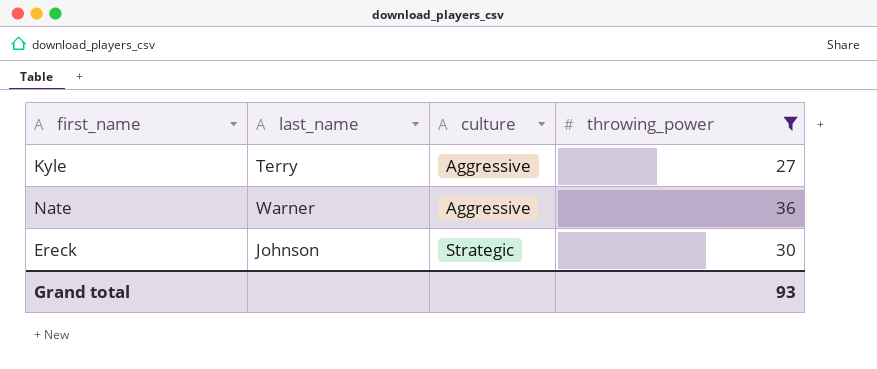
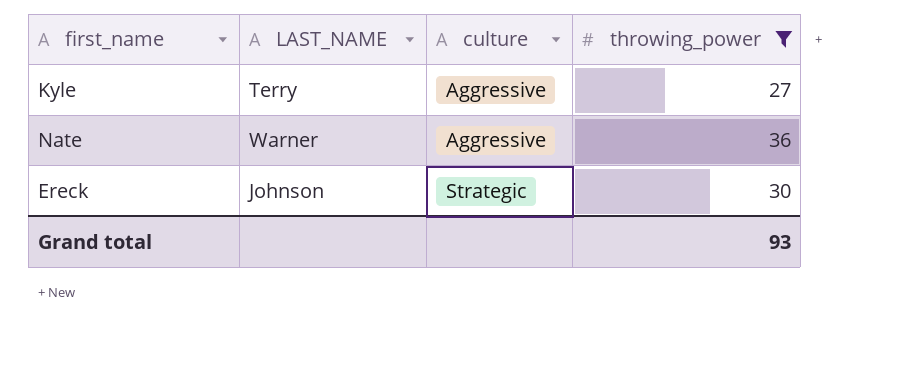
column name: last_name -> LAST_NAME

